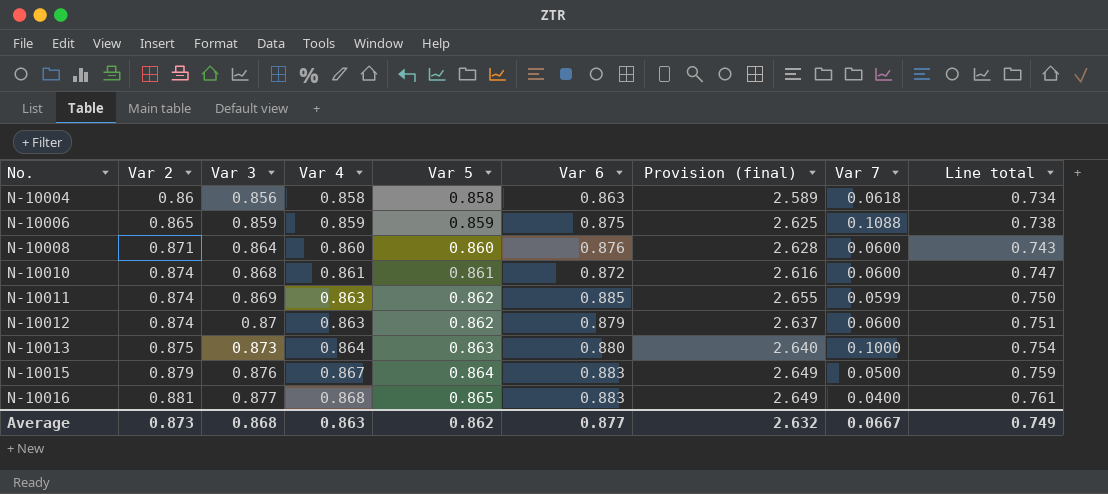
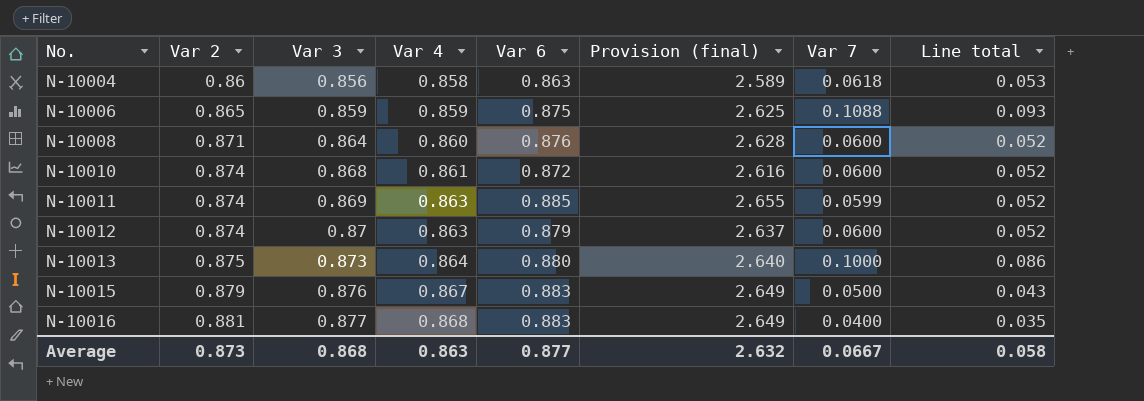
column Var 5 | position: 5 -> none
column Line total | formula: [Var 3] * [Var 4] -> [Var 4] * [Var 7]
Average | Line total: 0.749 -> 0.058

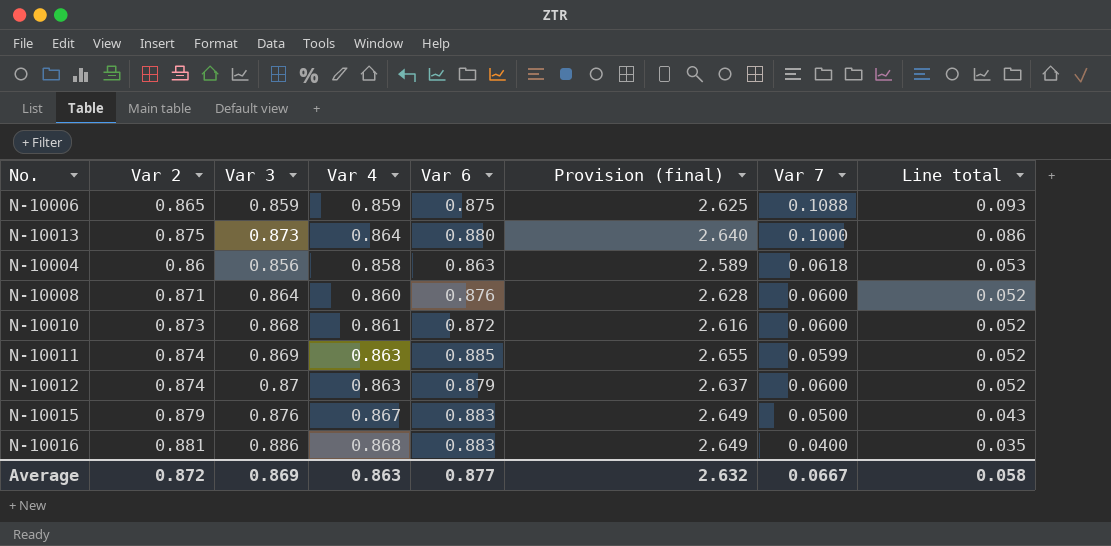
row order: No. ascending -> Line total descending
N-10010 | Var 2: 0.874 -> 0.873
N-10016 | Var 3: 0.877 -> 0.886
Average | Var 2: 0.873 -> 0.872
Average | Var 3: 0.868 -> 0.869

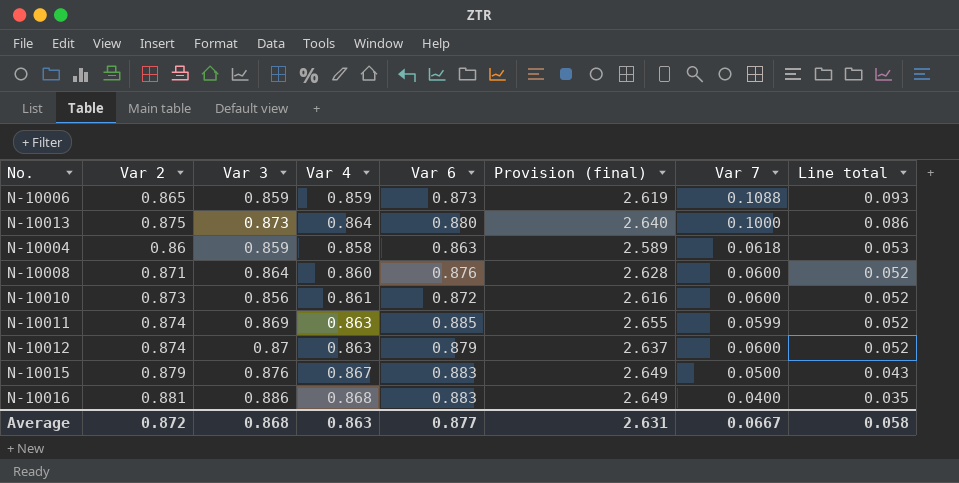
N-10006 | Var 6: 0.875 -> 0.873
N-10006 | Provision (final): 2.625 -> 2.619
N-10004 | Var 3: 0.856 -> 0.859
N-10010 | Var 3: 0.868 -> 0.856
Average | Var 3: 0.869 -> 0.868
Average | Provision (final): 2.632 -> 2.631

